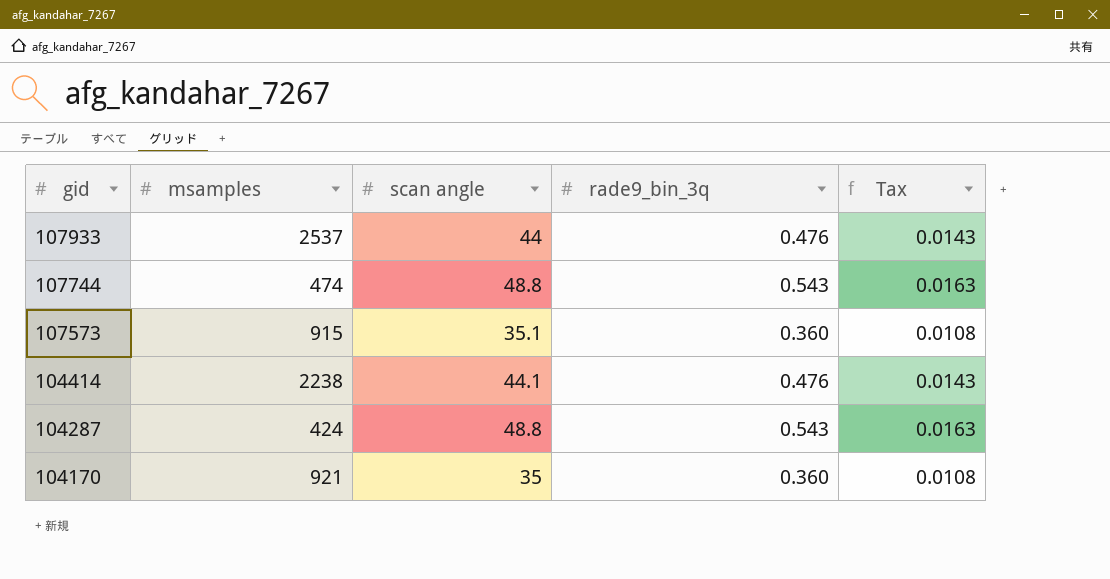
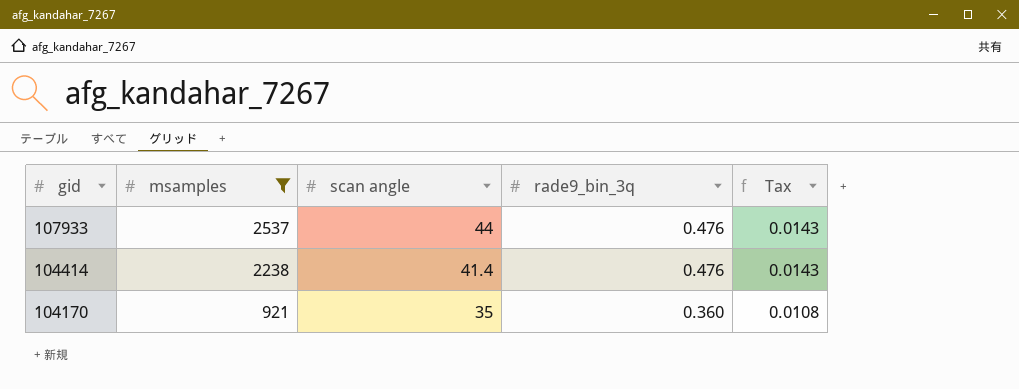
filter: none -> msamples >= 921
104414 | scan angle: 44.1 -> 41.4

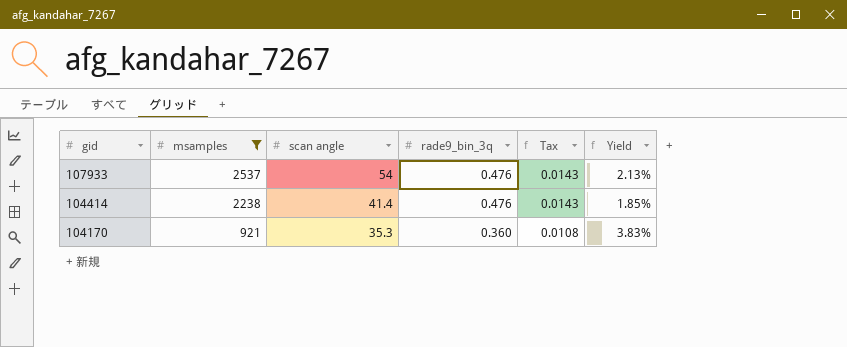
column Yield | formula: none -> [scan angle] / [msamples]
107933 | scan angle: 44 -> 54
104170 | scan angle: 35 -> 35.3

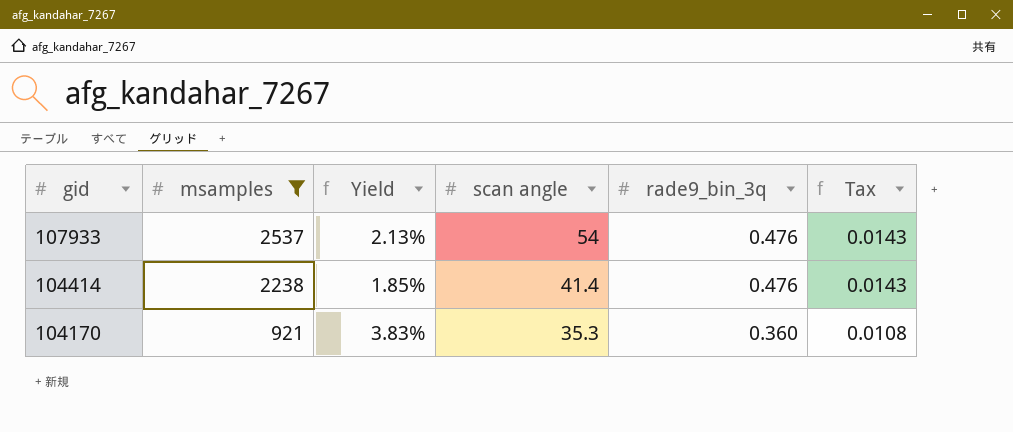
column Yield | position: 6 -> 3

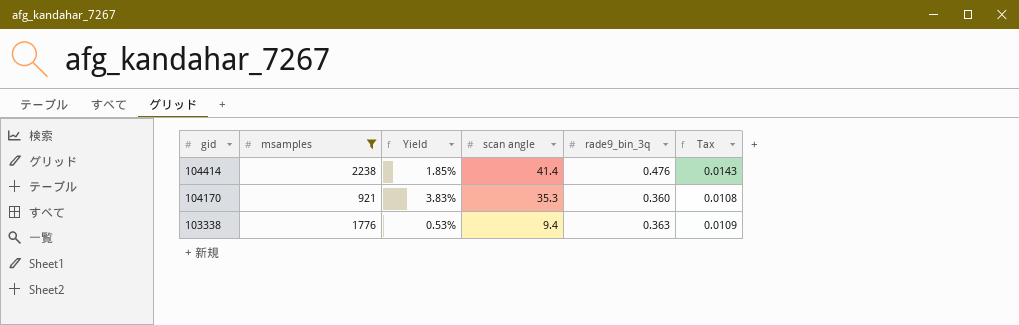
row 107933: 2537 | 2.13% | 54 | 0.476 | 0.0143 -> none
row 103338: none -> 1776 | 0.53% | 9.4 | 0.363 | 0.0109

